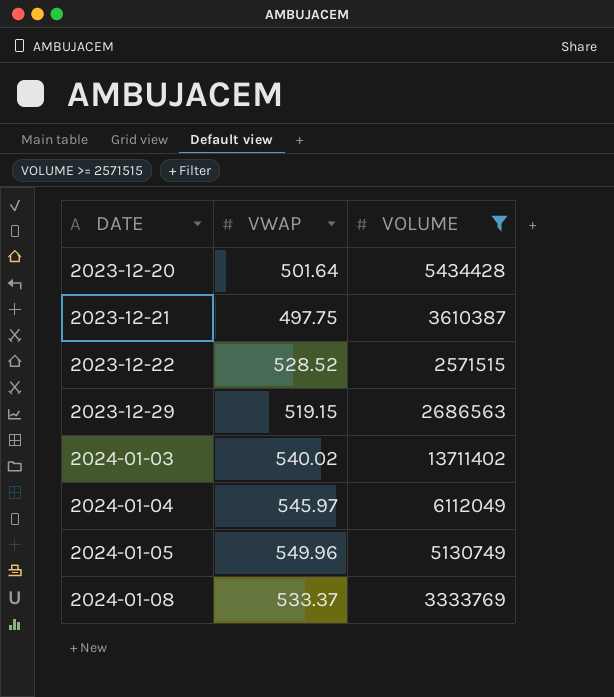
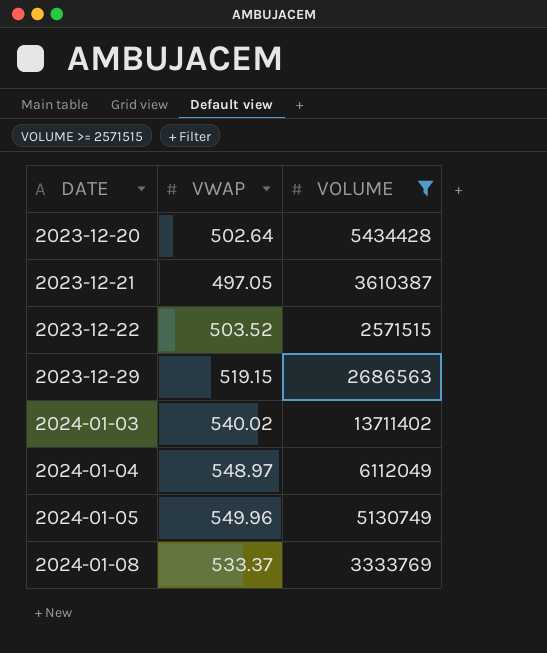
2023-12-20 | VWAP: 501.64 -> 502.64
2023-12-21 | VWAP: 497.75 -> 497.05
2023-12-22 | VWAP: 528.52 -> 503.52
2024-01-04 | VWAP: 545.97 -> 548.97

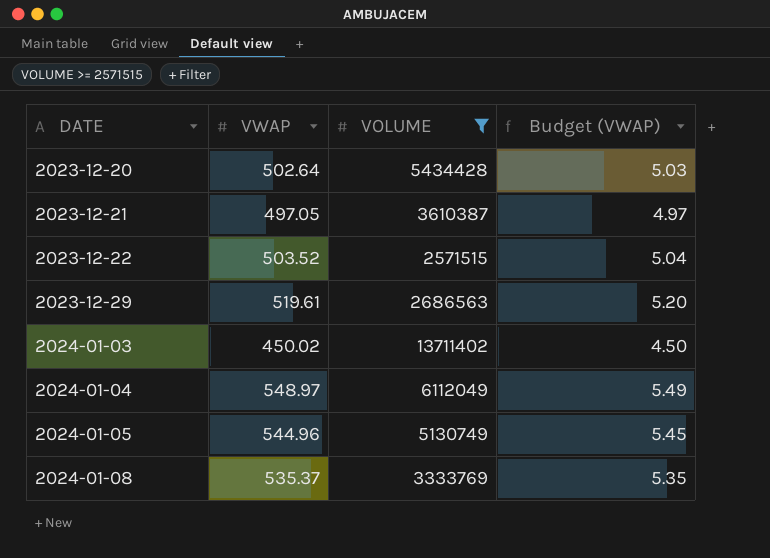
column Budget (VWAP) | formula: none -> [VWAP] * 0.01
2023-12-29 | VWAP: 519.15 -> 519.61
2024-01-03 | VWAP: 540.02 -> 450.02
2024-01-05 | VWAP: 549.96 -> 544.96
2024-01-08 | VWAP: 533.37 -> 535.37

